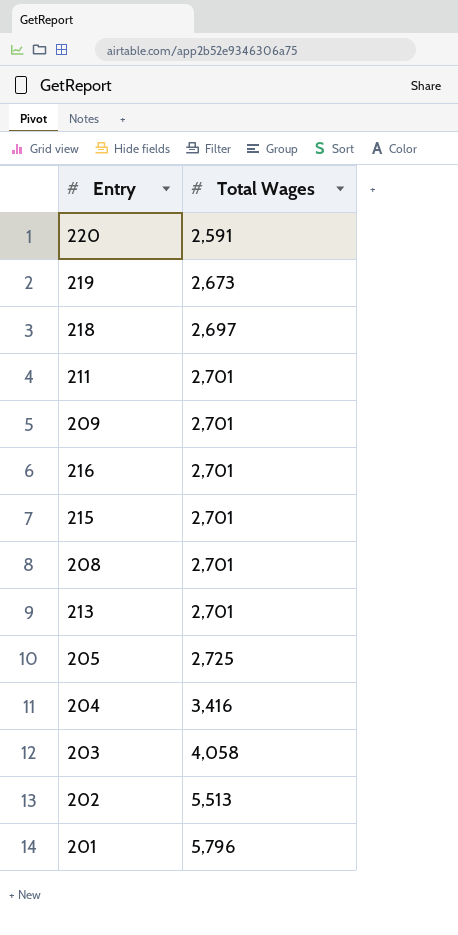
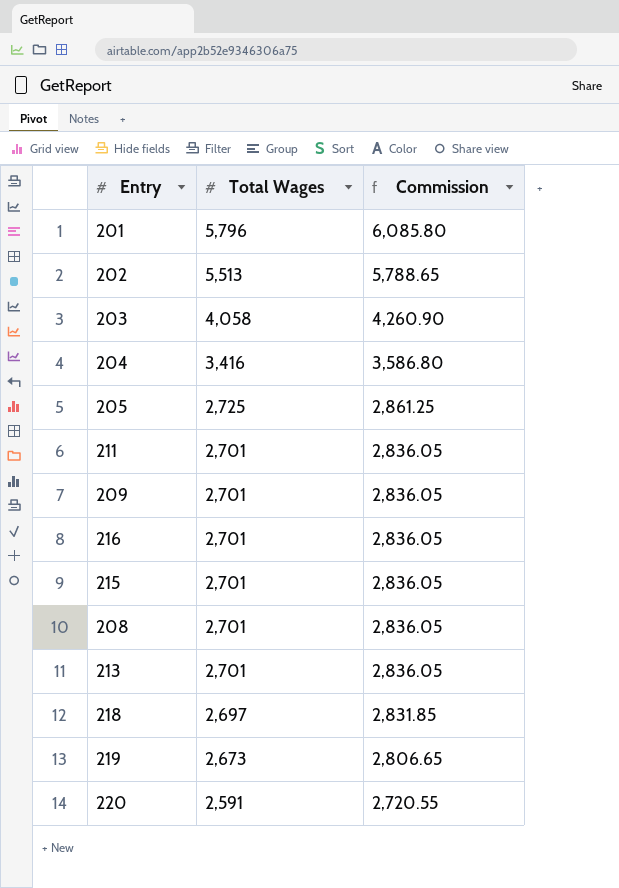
row order: Total Wages ascending -> Total Wages descending
column Commission | formula: none -> [Total Wages] * 1.05

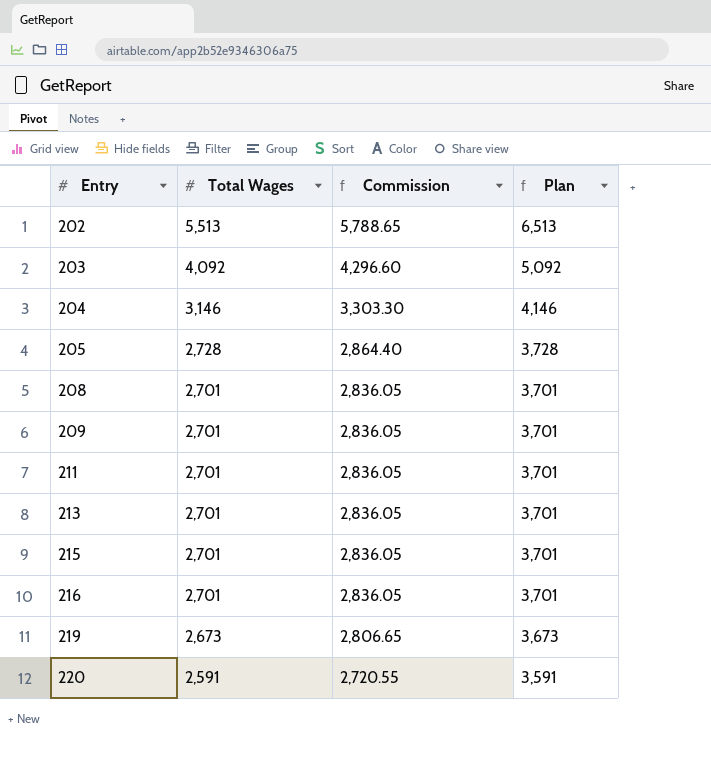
row order: Total Wages descending -> Entry ascending
column Plan | formula: none -> [Total Wages] + 1000
row 201: 5,796 | 6,085.80 -> none
row 218: 2,697 | 2,831.85 -> none
203 | Total Wages: 4,058 -> 4,092
203 | Commission: 4,260.90 -> 4,296.60
204 | Total Wages: 3,416 -> 3,146
204 | Commission: 3,586.80 -> 3,303.30
205 | Total Wages: 2,725 -> 2,728
205 | Commission: 2,861.25 -> 2,864.40

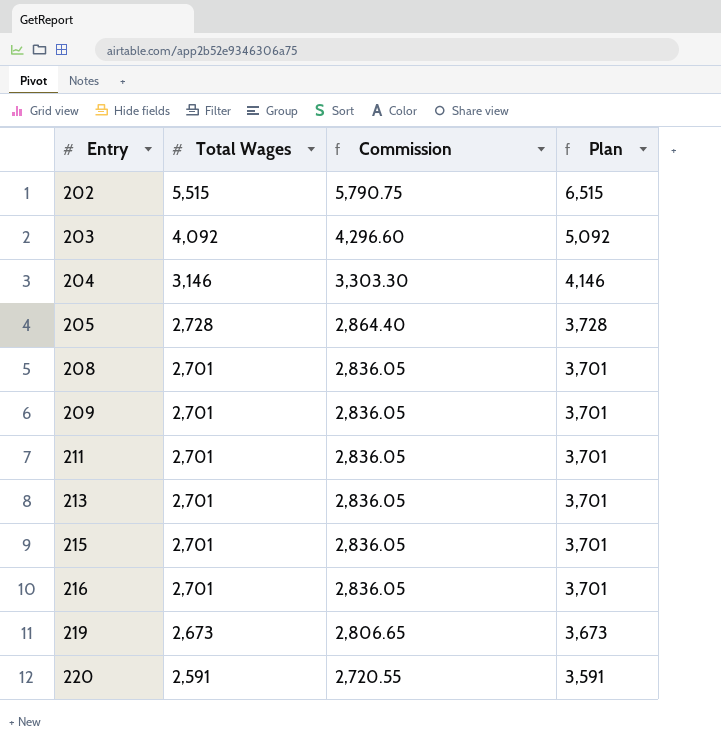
202 | Total Wages: 5,513 -> 5,515
202 | Commission: 5,788.65 -> 5,790.75
202 | Plan: 6,513 -> 6,515

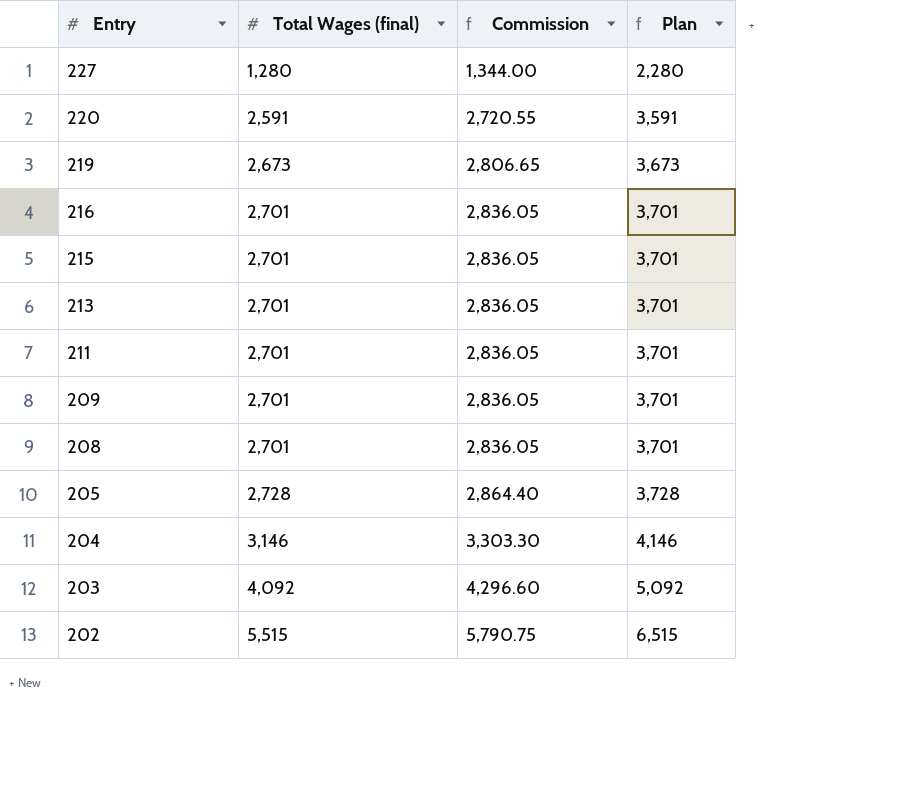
row order: Entry ascending -> Entry descending
column name: Total Wages -> Total Wages (final)
row 227: none -> 1,280 | 1,344.00 | 2,280

